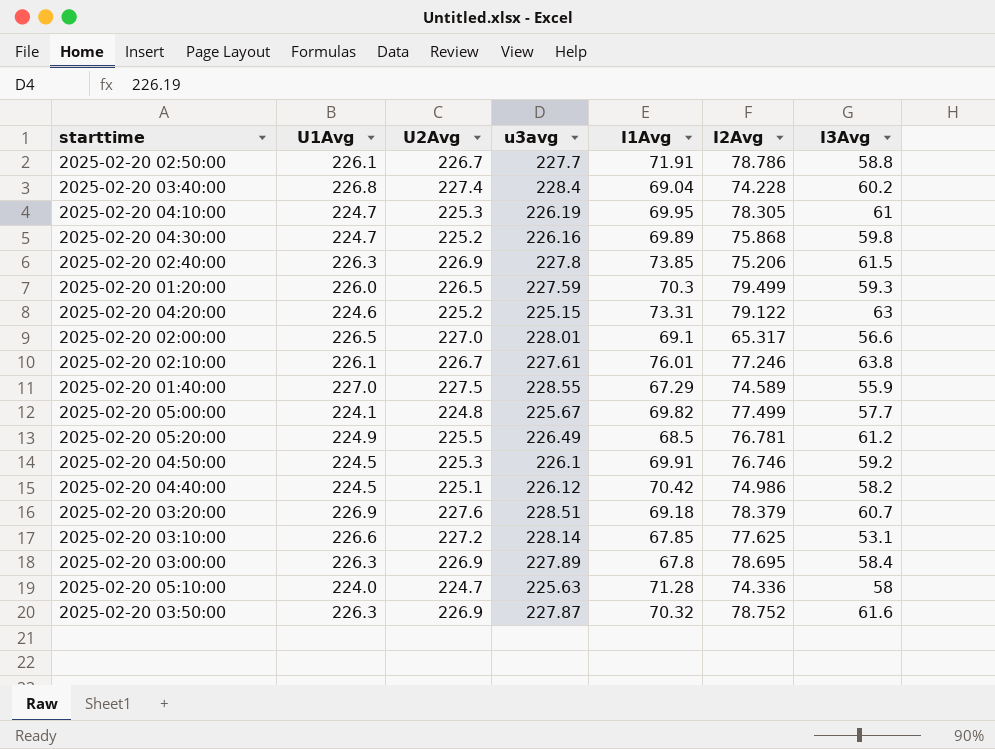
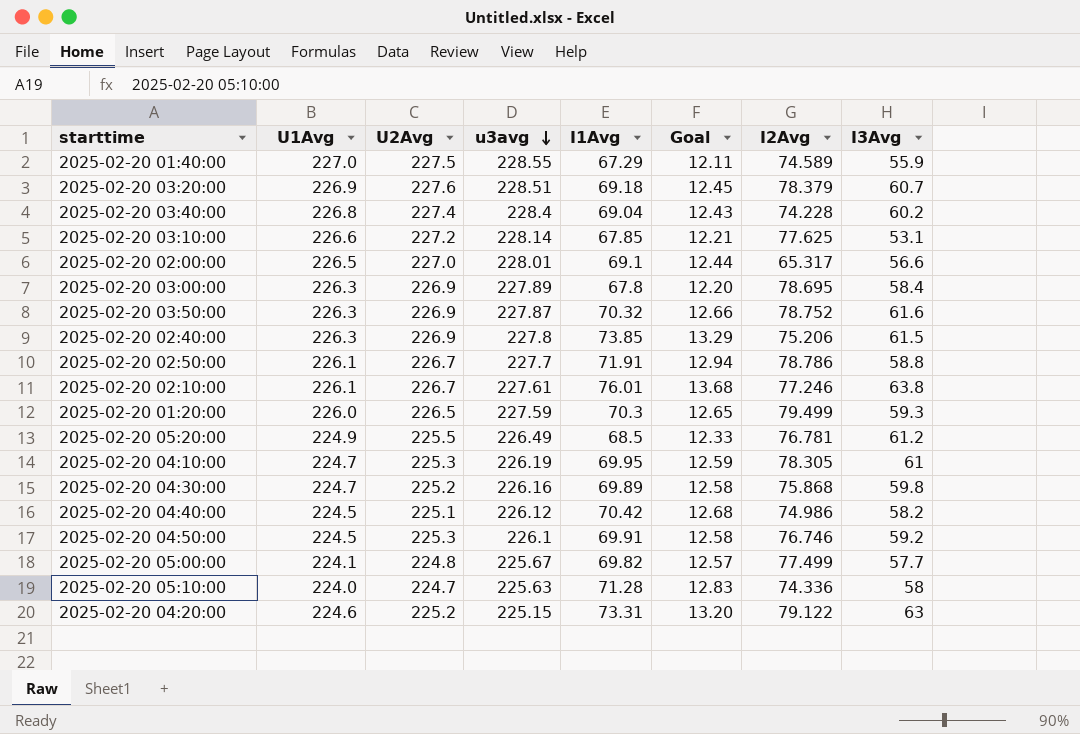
row order: none -> u3avg descending
column Goal | formula: none -> [I1Avg] * 0.18

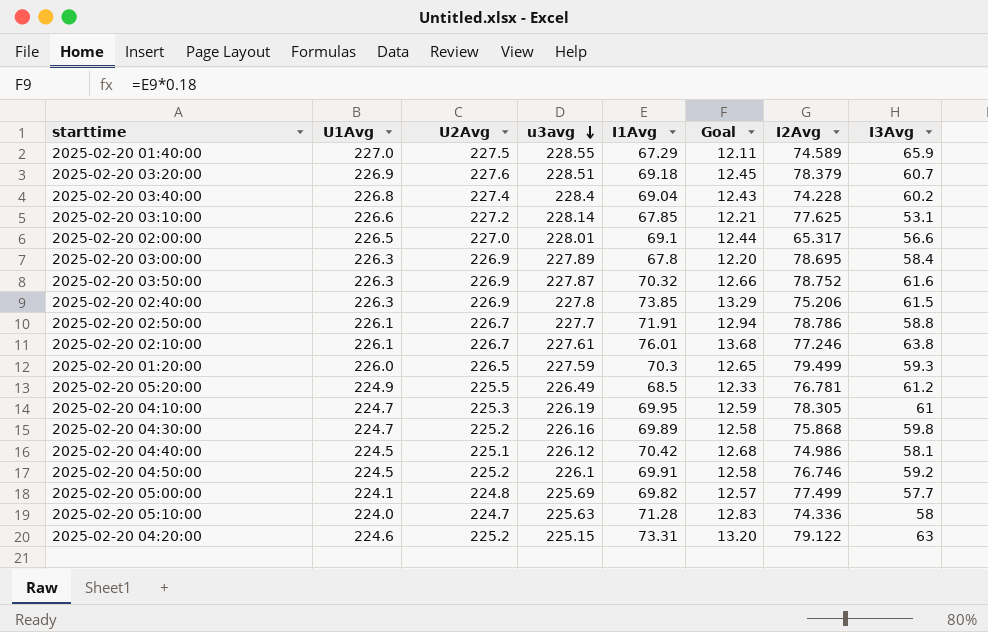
2025-02-20 01:40:00 | I3Avg: 55.9 -> 65.9
2025-02-20 04:40:00 | I3Avg: 58.2 -> 58.1
2025-02-20 04:50:00 | U2Avg: 225.3 -> 225.2
2025-02-20 05:00:00 | u3avg: 225.67 -> 225.69

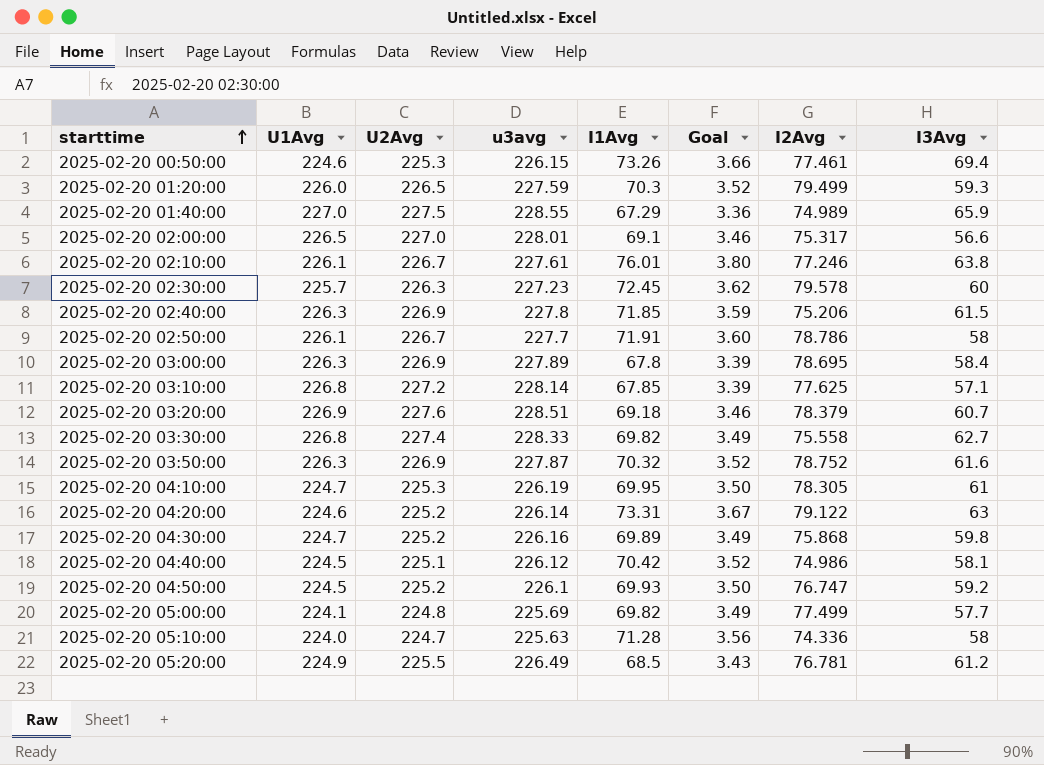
row order: u3avg descending -> starttime ascending
column Goal | formula: [I1Avg] * 0.18 -> [I1Avg] * 0.05
row 2025-02-20 03:40:00: 226.8 | 227.4 | 228.4 | 69.04 | 12.43 | 74.228 | 60.2 -> none
row 2025-02-20 00:50:00: none -> 224.6 | 225.3 | 226.15 | 73.26 | 3.66 | 77.461 | 69.4
2025-02-20 01:40:00 | I2Avg: 74.589 -> 74.989
2025-02-20 02:00:00 | I2Avg: 65.317 -> 75.317
row 2025-02-20 02:30:00: none -> 225.7 | 226.3 | 227.23 | 72.45 | 3.62 | 79.578 | 60
2025-02-20 02:40:00 | I1Avg: 73.85 -> 71.85
2025-02-20 02:50:00 | I3Avg: 58.8 -> 58
2025-02-20 03:10:00 | U1Avg: 226.6 -> 226.8
2025-02-20 03:10:00 | I3Avg: 53.1 -> 57.1
row 2025-02-20 03:30:00: none -> 226.8 | 227.4 | 228.33 | 69.82 | 3.49 | 75.558 | 62.7
2025-02-20 04:20:00 | u3avg: 225.15 -> 226.14
2025-02-20 04:50:00 | I1Avg: 69.91 -> 69.93
2025-02-20 04:50:00 | I2Avg: 76.746 -> 76.747

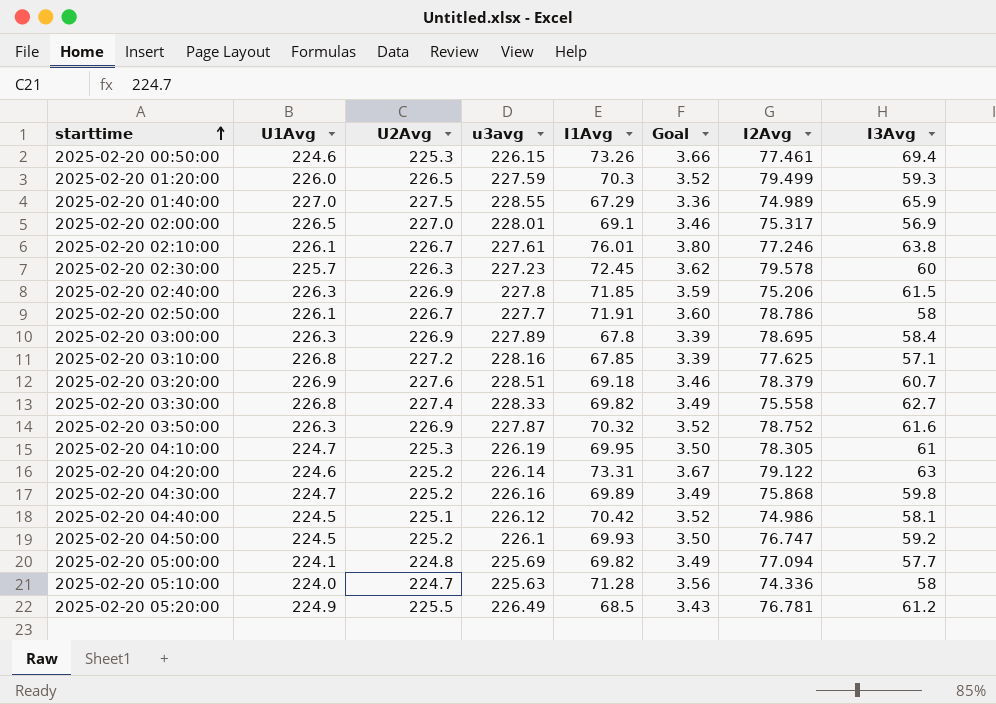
2025-02-20 02:00:00 | I3Avg: 56.6 -> 56.9
2025-02-20 03:10:00 | u3avg: 228.14 -> 228.16
2025-02-20 05:00:00 | I2Avg: 77.499 -> 77.094

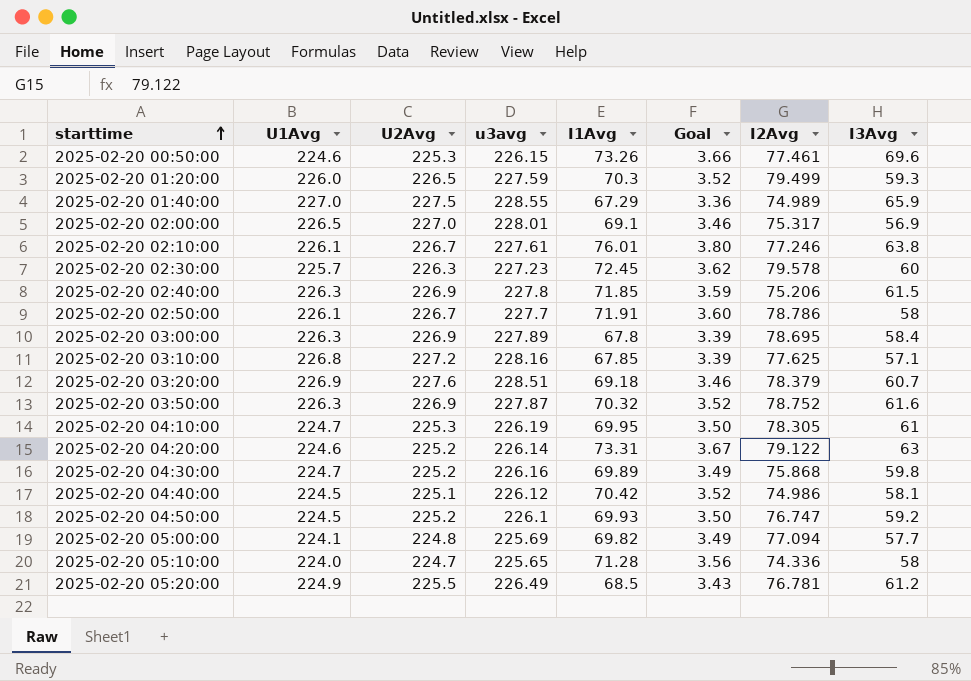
row 2025-02-20 03:30:00: 226.8 | 227.4 | 228.33 | 69.82 | 3.49 | 75.558 | 62.7 -> none
2025-02-20 00:50:00 | I3Avg: 69.4 -> 69.6
2025-02-20 05:10:00 | u3avg: 225.63 -> 225.65

